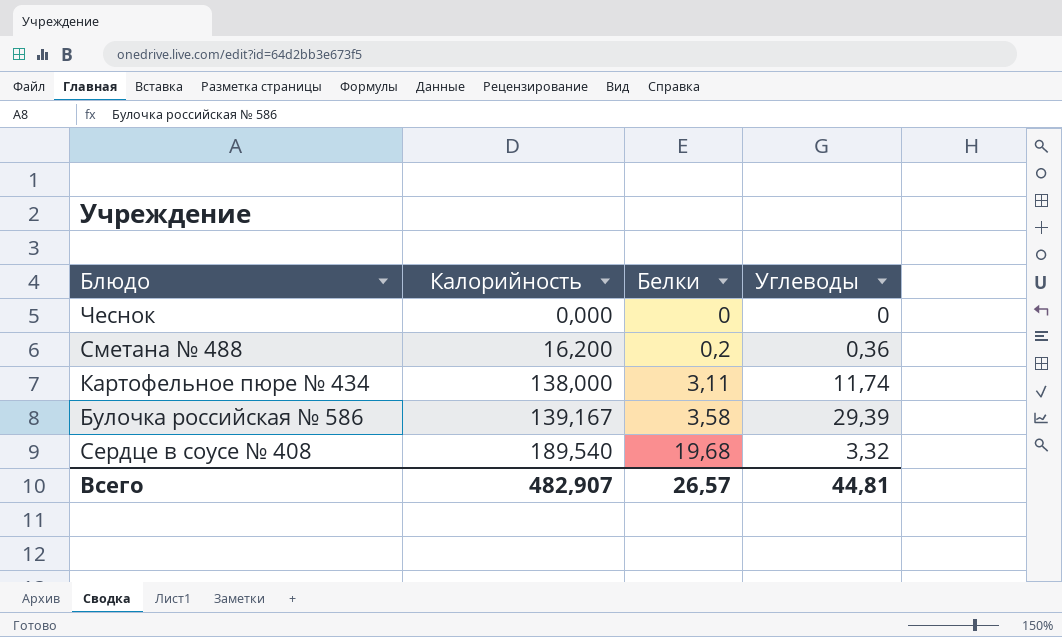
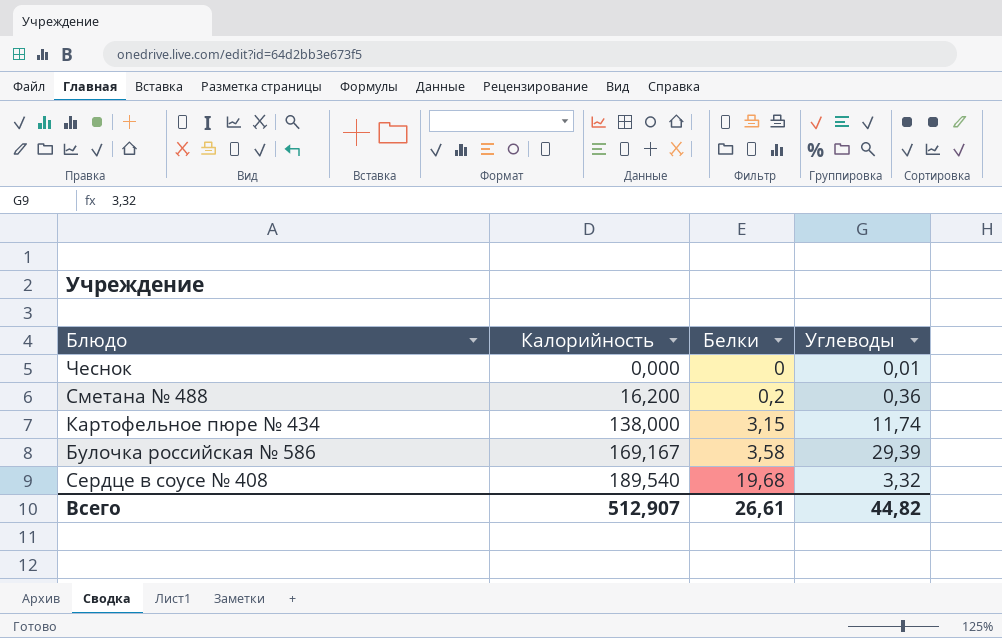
Чеснок | Углеводы: 0 -> 0,01
Картофельное пюре № 434 | Белки: 3,11 -> 3,15
Булочка российская № 586 | Калорийность: 139,167 -> 169,167
Всего | Калорийность: 482,907 -> 512,907
Всего | Белки: 26,57 -> 26,61
Всего | Углеводы: 44,81 -> 44,82

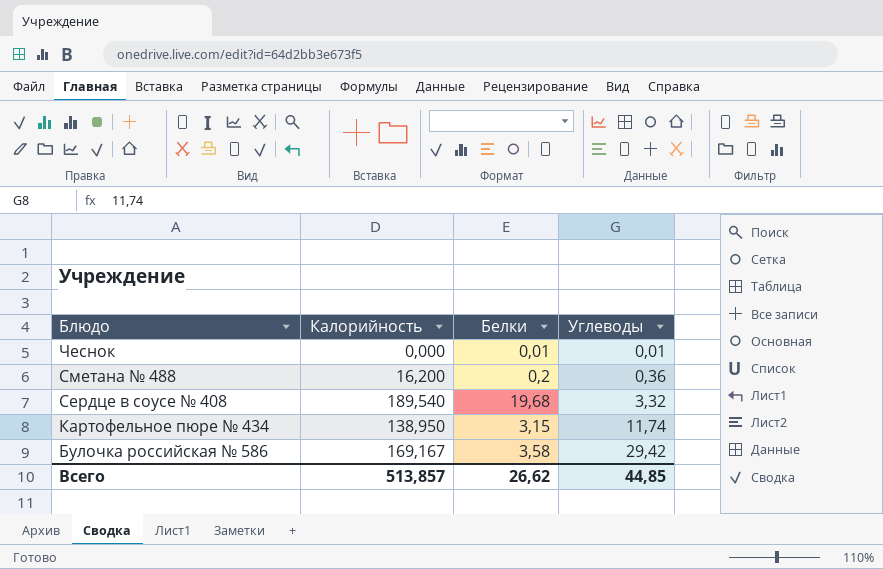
row order: Калорийность ascending -> Блюдо descending
Чеснок | Белки: 0 -> 0,01
Картофельное пюре № 434 | Калорийность: 138,000 -> 138,950
Булочка российская № 586 | Углеводы: 29,39 -> 29,42
Всего | Калорийность: 512,907 -> 513,857
Всего | Белки: 26,61 -> 26,62
Всего | Углеводы: 44,82 -> 44,85

